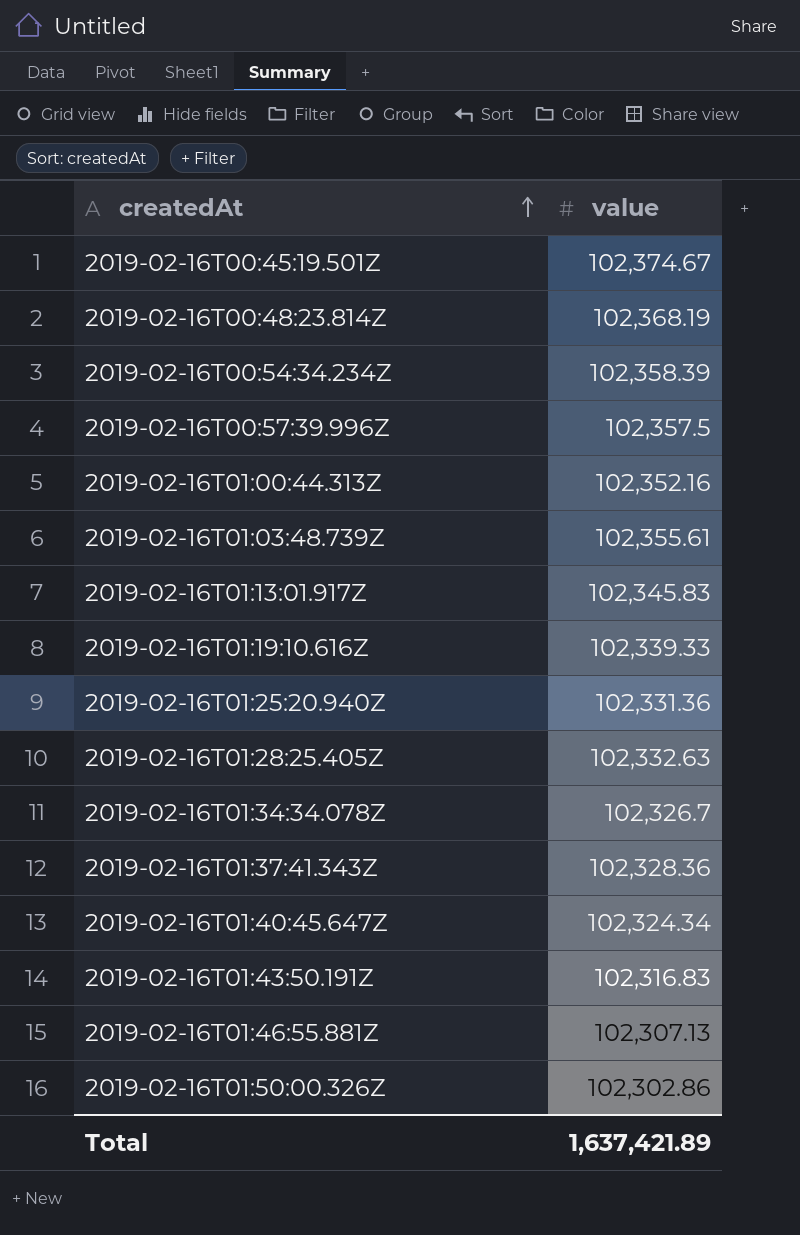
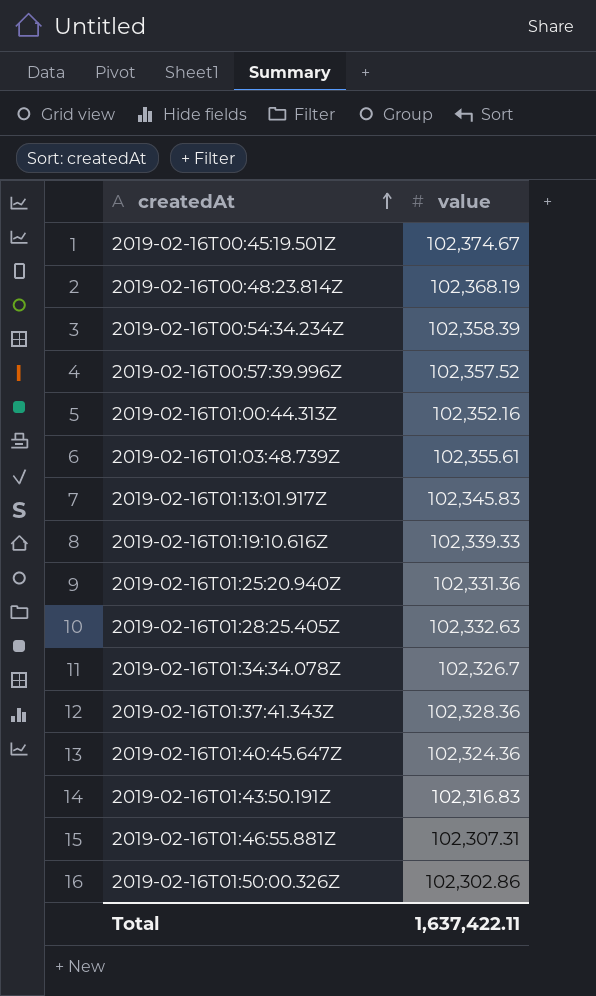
2019-02-16T00:57:39.996Z | value: 102,357.5 -> 102,357.52
2019-02-16T01:40:45.647Z | value: 102,324.34 -> 102,324.36
2019-02-16T01:46:55.881Z | value: 102,307.13 -> 102,307.31
Total | value: 1,637,421.89 -> 1,637,422.11

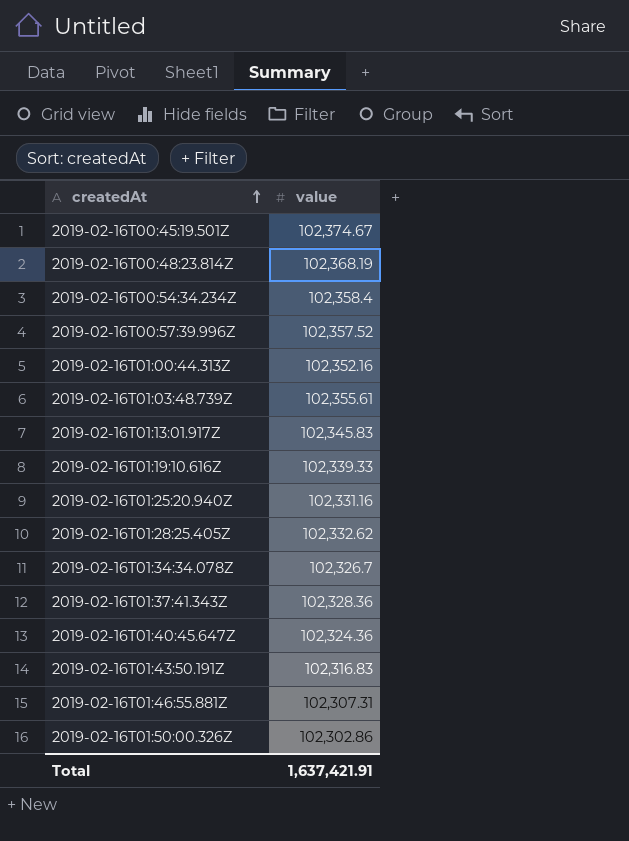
2019-02-16T00:54:34.234Z | value: 102,358.39 -> 102,358.4
2019-02-16T01:25:20.940Z | value: 102,331.36 -> 102,331.16
2019-02-16T01:28:25.405Z | value: 102,332.63 -> 102,332.62
Total | value: 1,637,422.11 -> 1,637,421.91

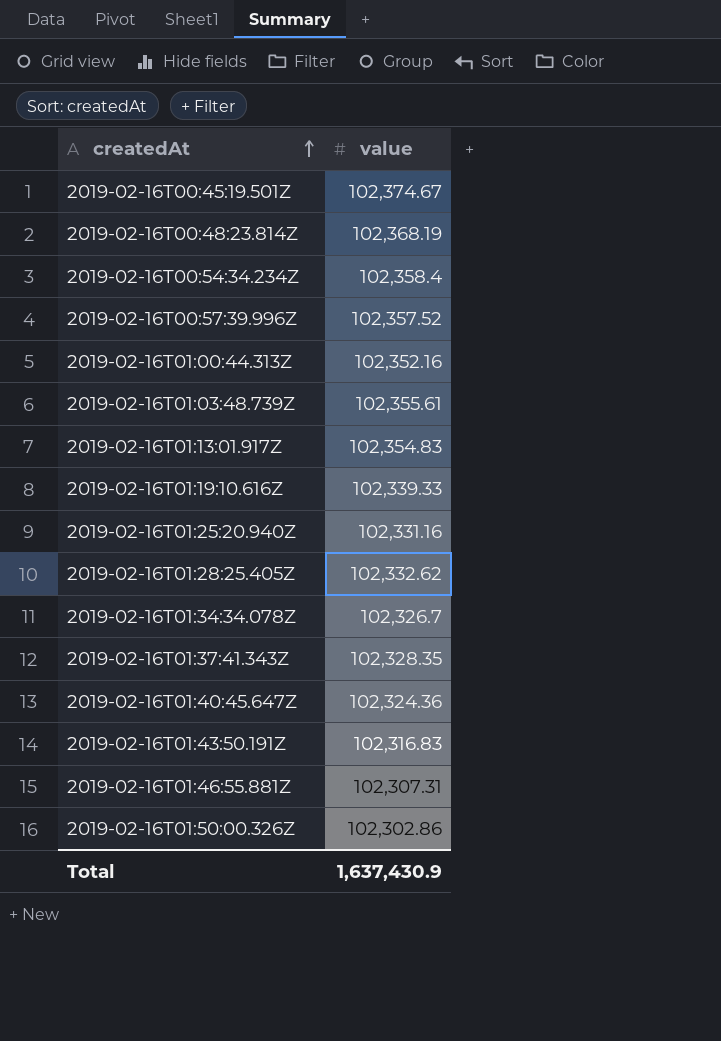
2019-02-16T01:13:01.917Z | value: 102,345.83 -> 102,354.83
2019-02-16T01:37:41.343Z | value: 102,328.36 -> 102,328.35
Total | value: 1,637,421.91 -> 1,637,430.9

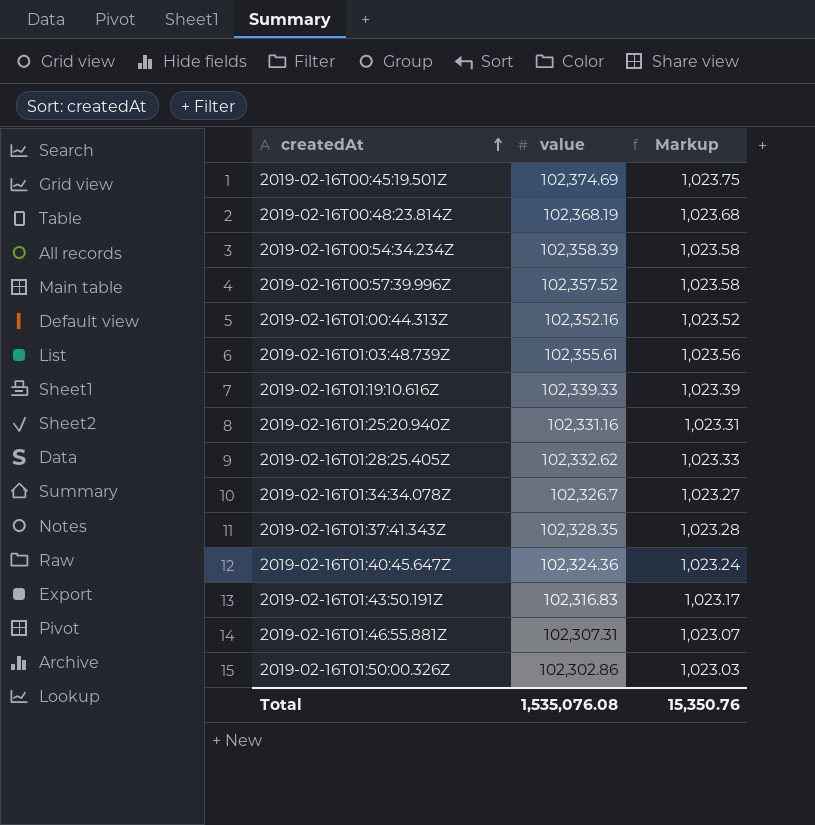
column Markup | formula: none -> [value] * 0.01
row 2019-02-16T01:13:01.917Z: 102,354.83 -> none
2019-02-16T00:45:19.501Z | value: 102,374.67 -> 102,374.69
2019-02-16T00:54:34.234Z | value: 102,358.4 -> 102,358.39
Total | value: 1,637,430.9 -> 1,535,076.08

